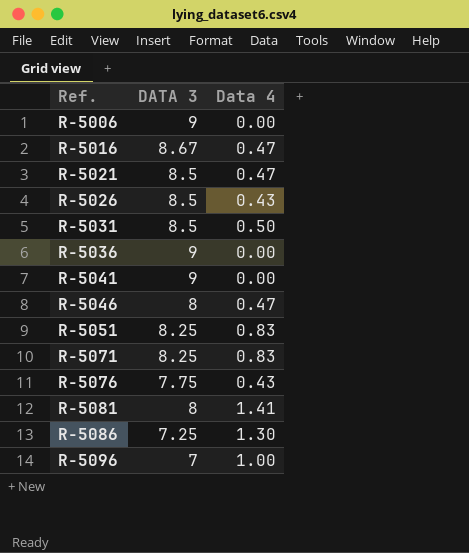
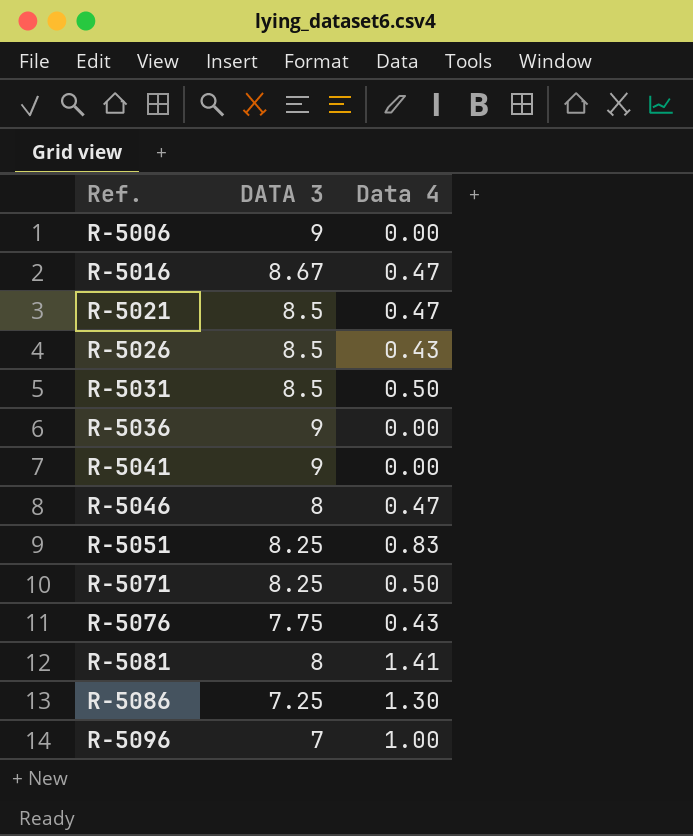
R-5071 | Data 4: 0.83 -> 0.50

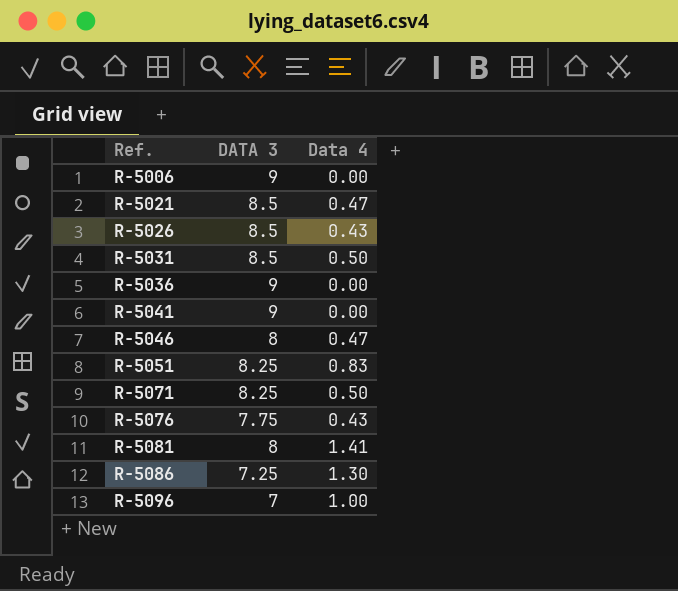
row R-5016: 8.67 | 0.47 -> none

